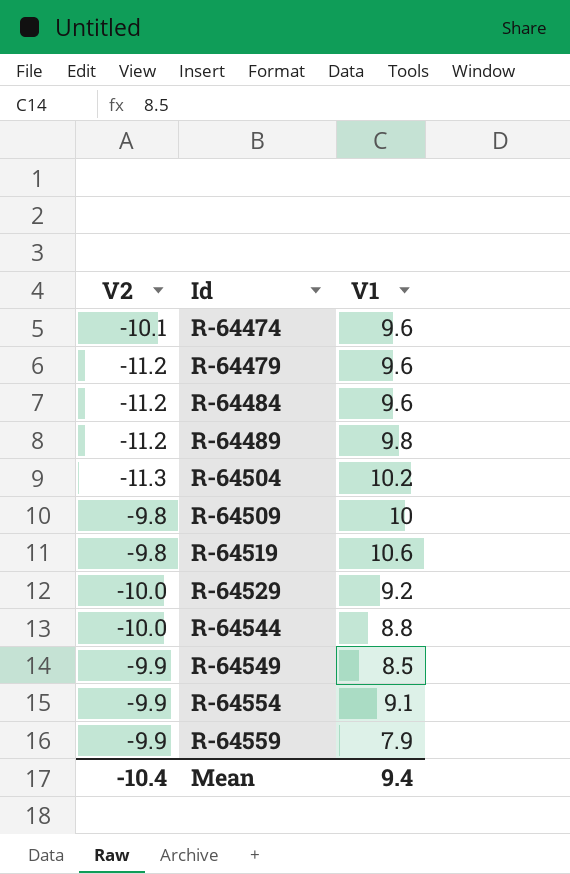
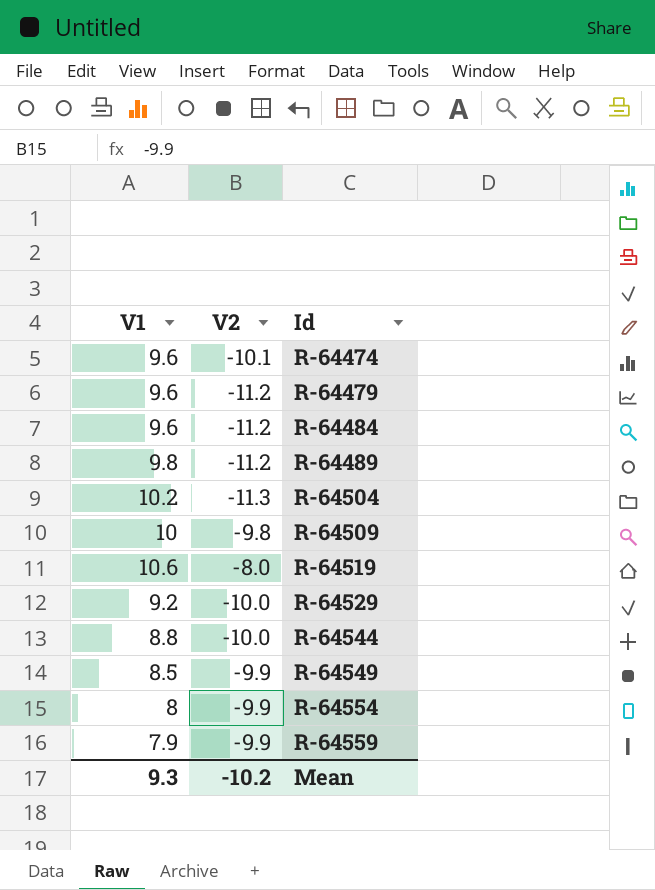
column V1 | position: 3 -> 1
R-64519 | V2: -9.8 -> -8.0
R-64554 | V1: 9.1 -> 8
Mean | V1: 9.4 -> 9.3
Mean | V2: -10.4 -> -10.2

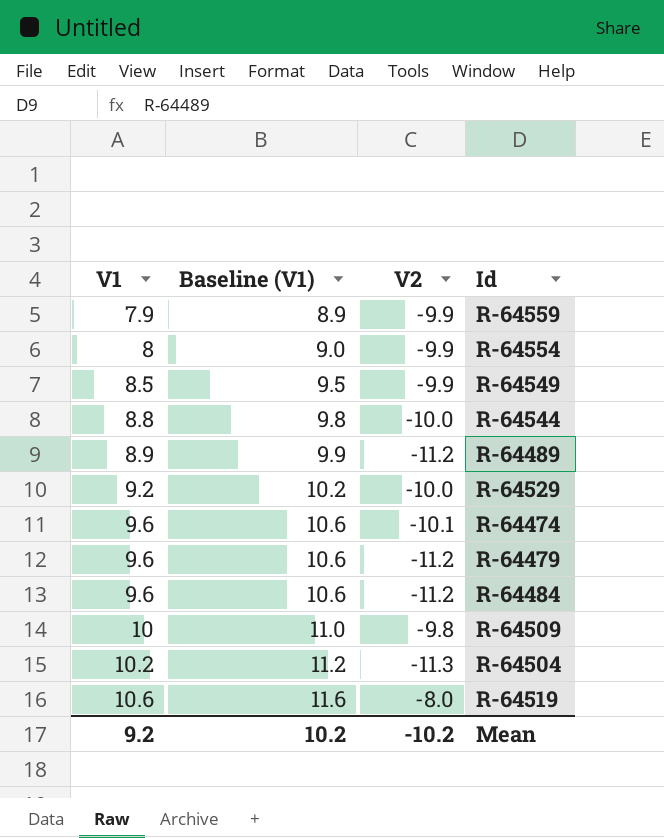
row order: Id ascending -> V1 ascending
column Baseline (V1) | formula: none -> [V1] + 1
R-64489 | V1: 9.8 -> 8.9
Mean | V1: 9.3 -> 9.2

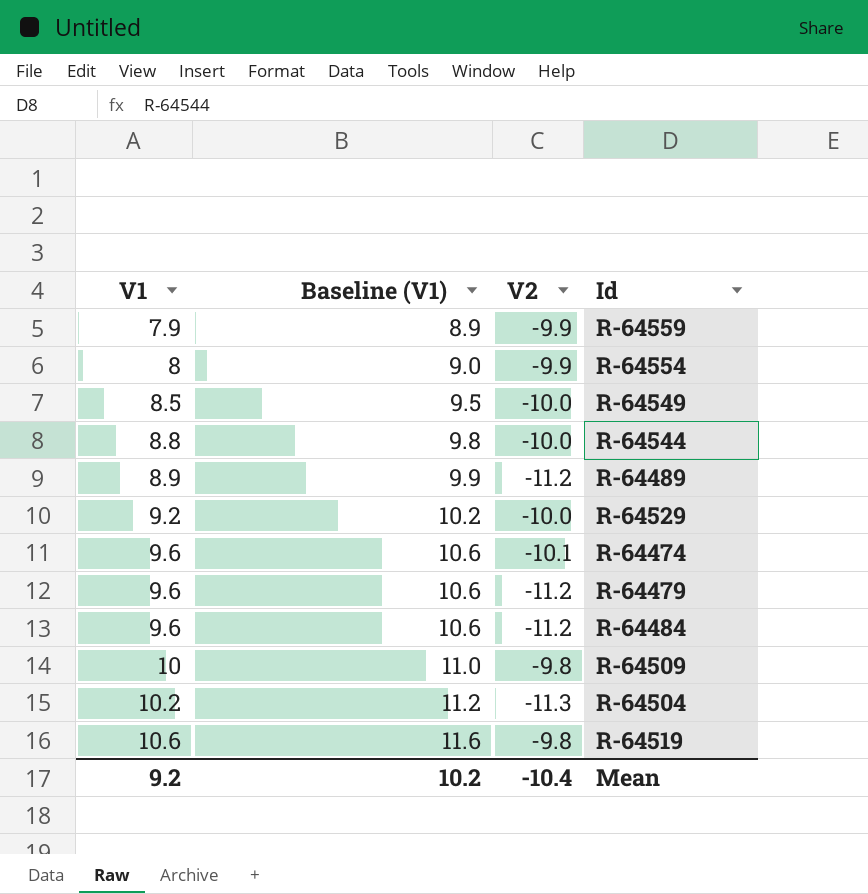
R-64549 | V2: -9.9 -> -10.0
R-64519 | V2: -8.0 -> -9.8
Mean | V2: -10.2 -> -10.4

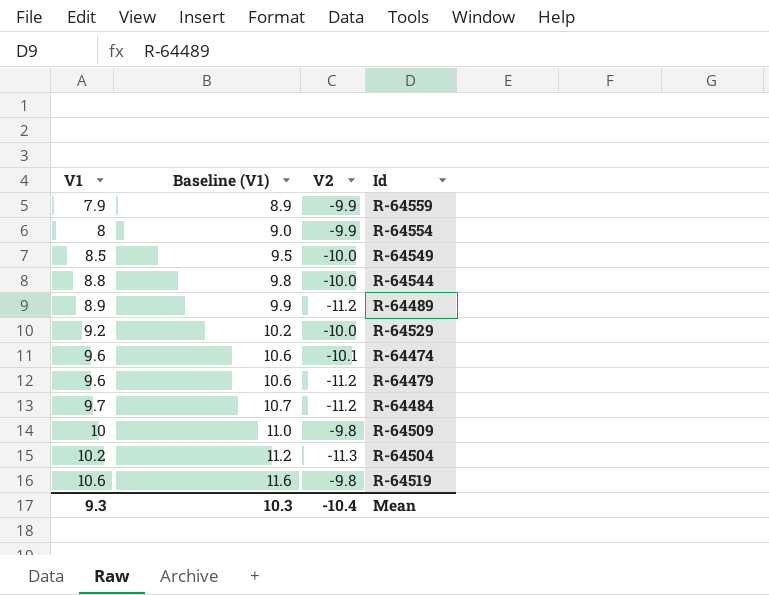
R-64484 | V1: 9.6 -> 9.7
R-64484 | Baseline (V1): 10.6 -> 10.7
Mean | V1: 9.2 -> 9.3
Mean | Baseline (V1): 10.2 -> 10.3

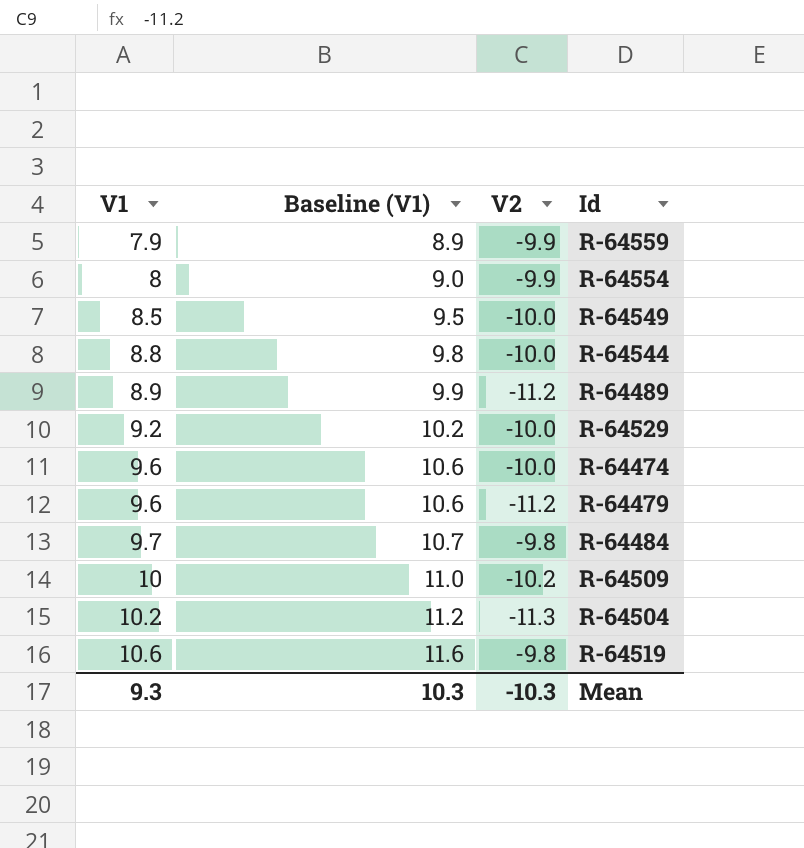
R-64474 | V2: -10.1 -> -10.0
R-64484 | V2: -11.2 -> -9.8
R-64509 | V2: -9.8 -> -10.2
Mean | V2: -10.4 -> -10.3

